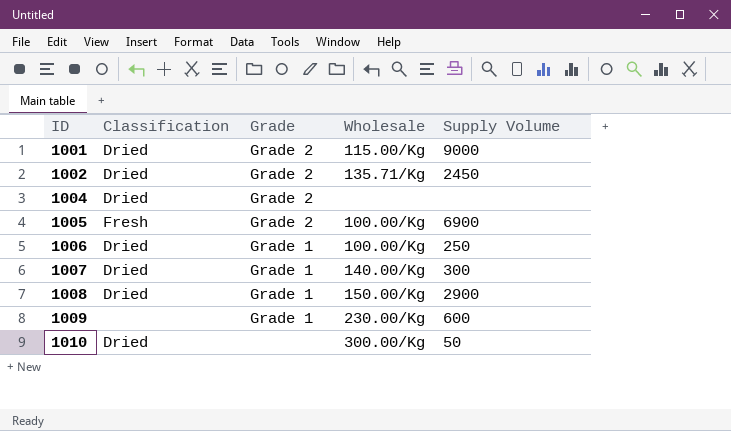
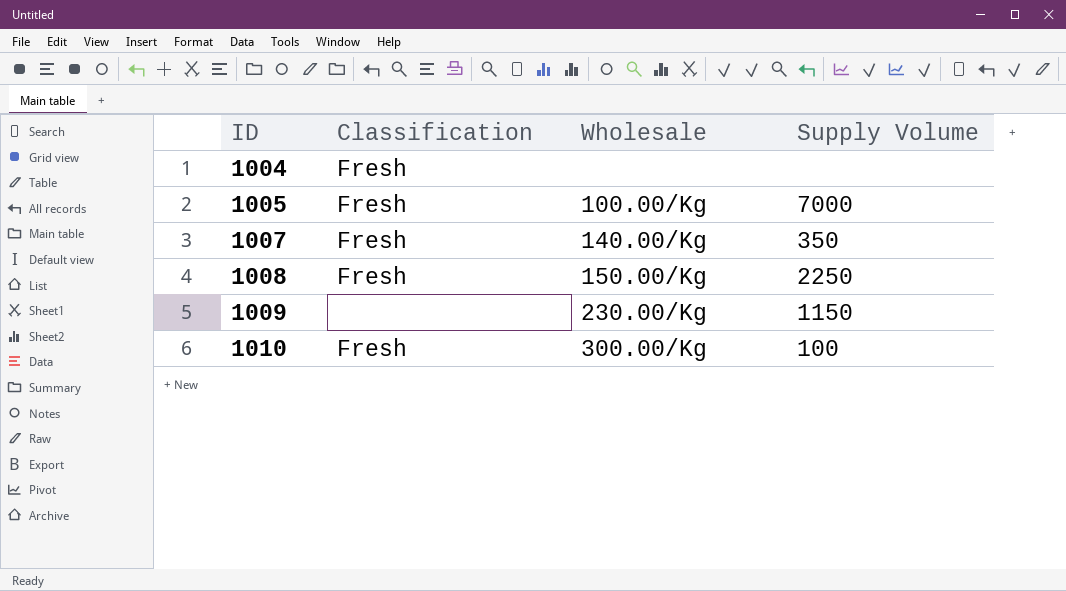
column Grade | position: 3 -> none
row 1001: Dried | Grade 2 | 115.00/Kg | 9000 -> none
row 1002: Dried | Grade 2 | 135.71/Kg | 2450 -> none
row 1006: Dried | Grade 1 | 100.00/Kg | 250 -> none
1004 | Classification: Dried -> Fresh
1005 | Supply Volume: 6900 -> 7000
1007 | Classification: Dried -> Fresh
1007 | Supply Volume: 300 -> 350
1008 | Classification: Dried -> Fresh
1008 | Supply Volume: 2900 -> 2250
1009 | Supply Volume: 600 -> 1150
1010 | Classification: Dried -> Fresh
1010 | Supply Volume: 50 -> 100

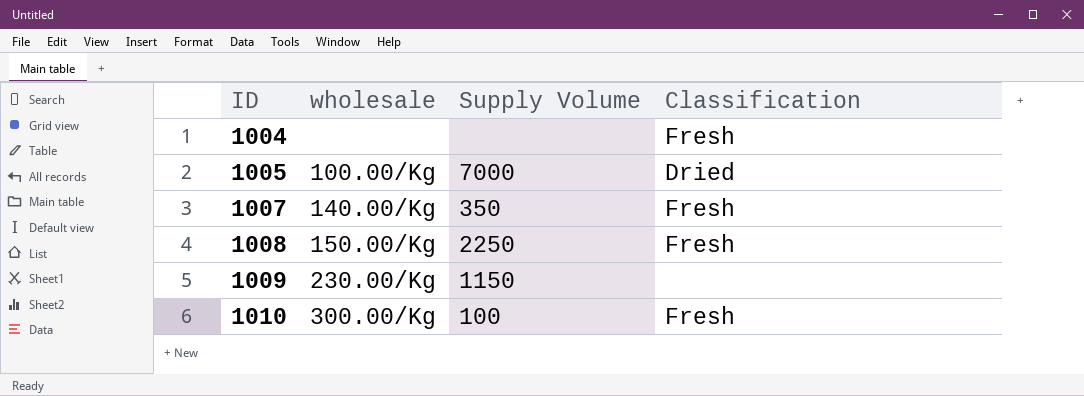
column name: Wholesale -> wholesale
column Classification | position: 2 -> 4
1005 | Classification: Fresh -> Dried

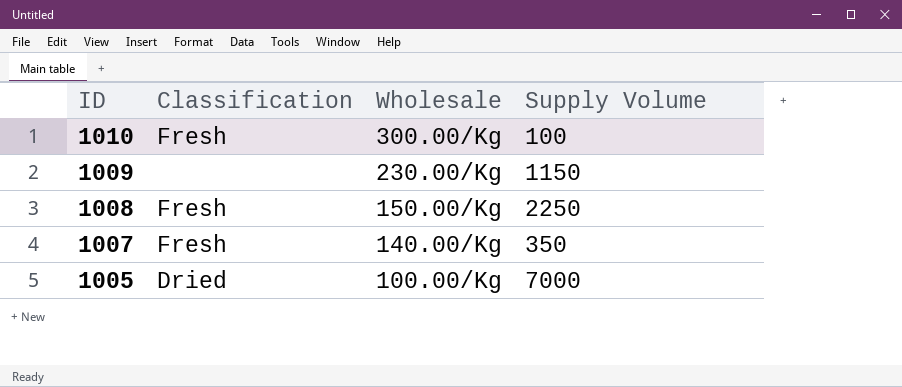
row order: ID ascending -> ID descending
column Classification | position: 4 -> 2
column name: wholesale -> Wholesale
row 1004: none | none | Fresh -> none

